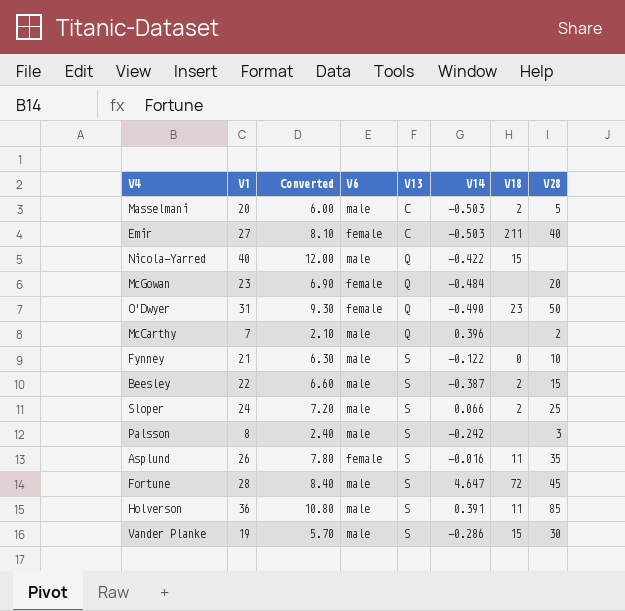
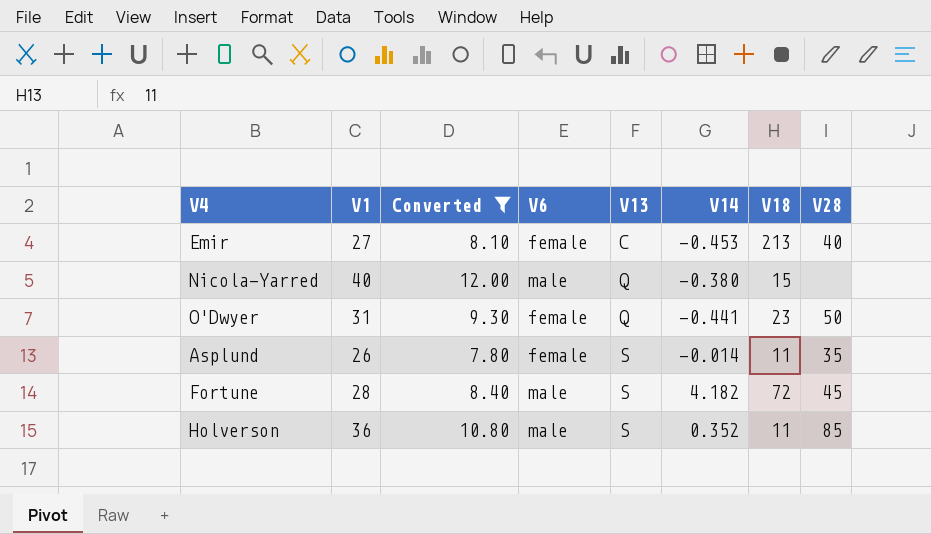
filter: none -> Converted >= 7.80
Emir | V14: -0.503 -> -0.453
Emir | V18: 211 -> 213
Nicola-Yarred | V14: -0.422 -> -0.380
O'Dwyer | V14: -0.490 -> -0.441
Asplund | V14: -0.016 -> -0.014
Fortune | V14: 4.647 -> 4.182
Holverson | V14: 0.391 -> 0.352

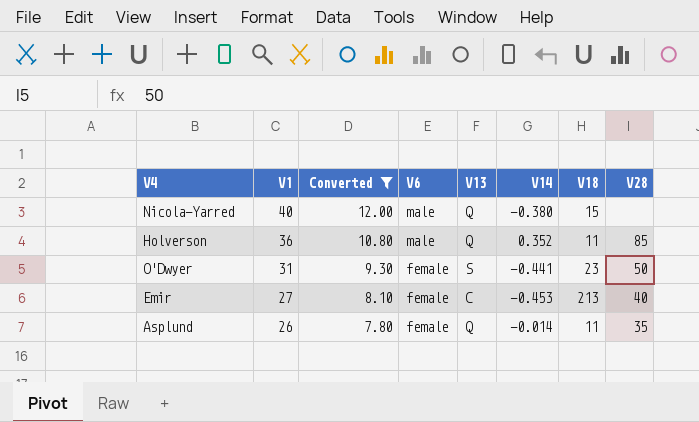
row order: V13 ascending -> V1 descending
row Fortune: 28 | 8.40 | male | S | 4.182 | 72 | 45 -> none
Holverson | V13: S -> Q
O'Dwyer | V13: Q -> S
Asplund | V13: S -> Q

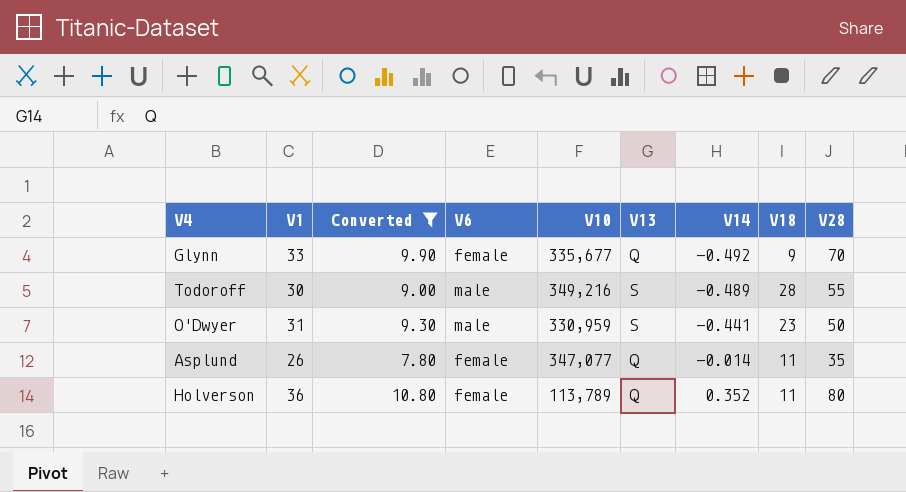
row order: V1 descending -> V14 ascending
column V10 | position: none -> 5
row Nicola-Yarred: 40 | 12.00 | male | Q | -0.380 | 15 | none -> none
row Emir: 27 | 8.10 | female | C | -0.453 | 213 | 40 -> none
row Glynn: none -> 33 | 9.90 | female | 335,677 | Q | -0.492 | 9 | 70
row Todoroff: none -> 30 | 9.00 | male | 349,216 | S | -0.489 | 28 | 55
O'Dwyer | V6: female -> male
Holverson | V6: male -> female
Holverson | V28: 85 -> 80

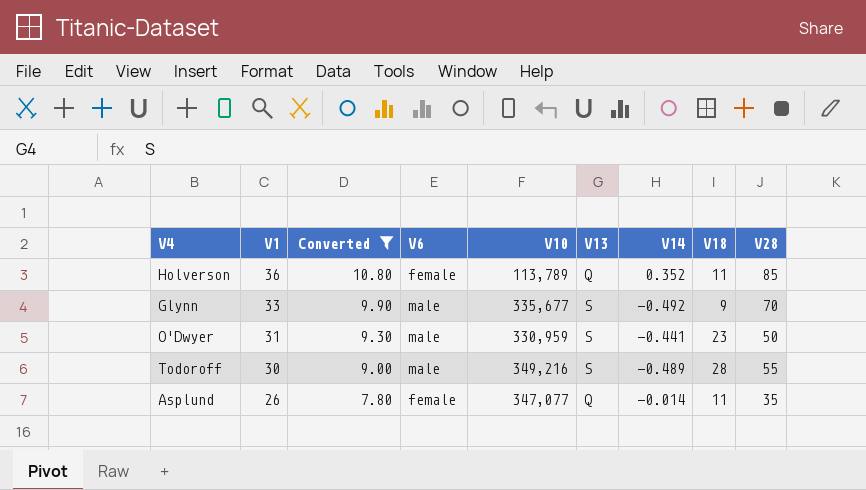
row order: V14 ascending -> V1 descending
Holverson | V28: 80 -> 85
Glynn | V6: female -> male
Glynn | V13: Q -> S

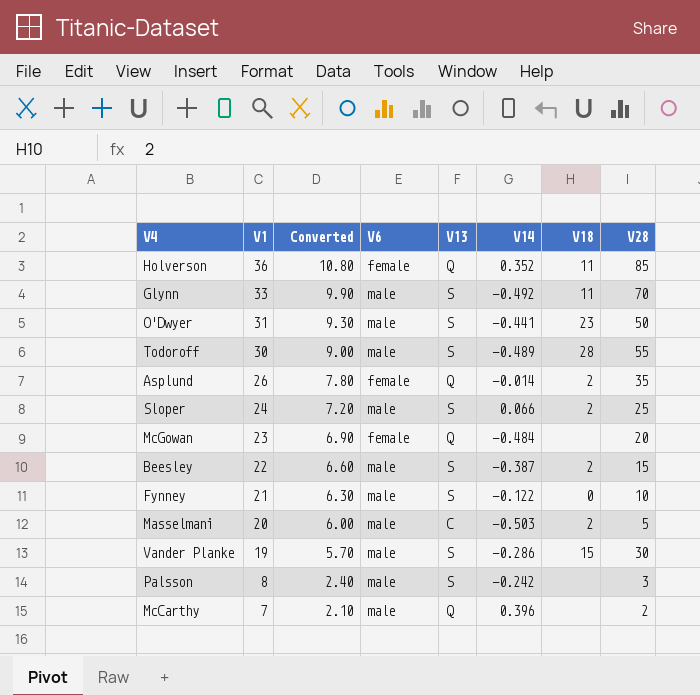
filter: Converted >= 7.80 -> none
column V10 | position: 5 -> none
Glynn | V18: 9 -> 11
Asplund | V18: 11 -> 2

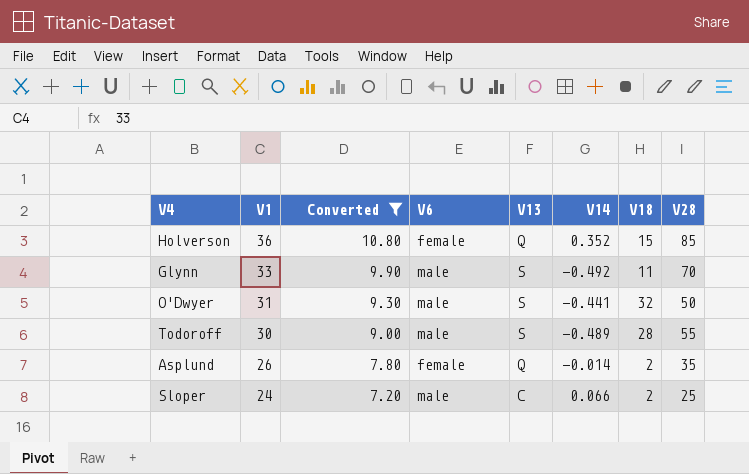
filter: none -> Converted >= 7.20
Holverson | V18: 11 -> 15
O'Dwyer | V18: 23 -> 32
Sloper | V13: S -> C

